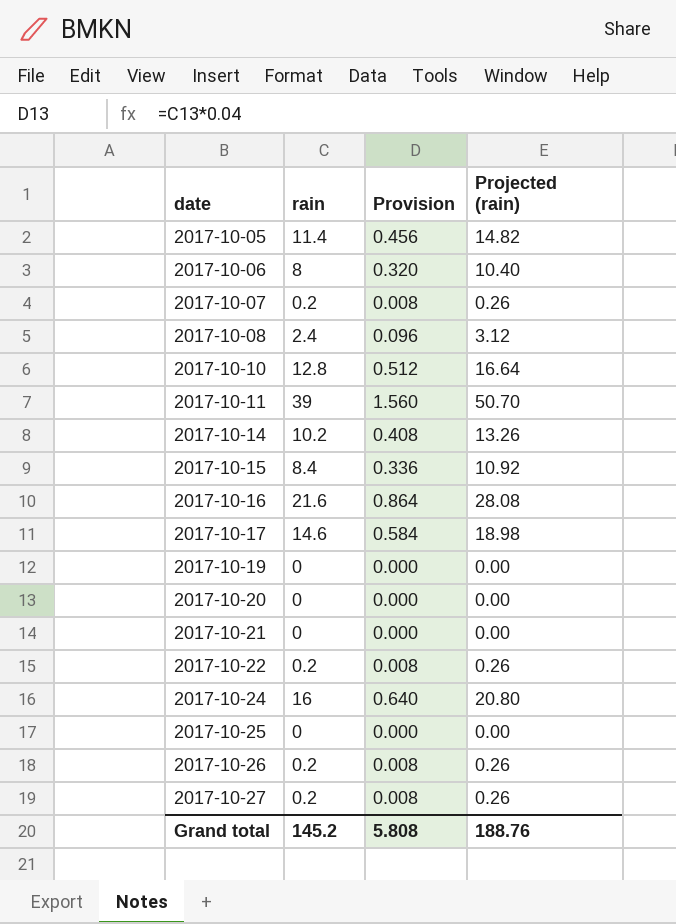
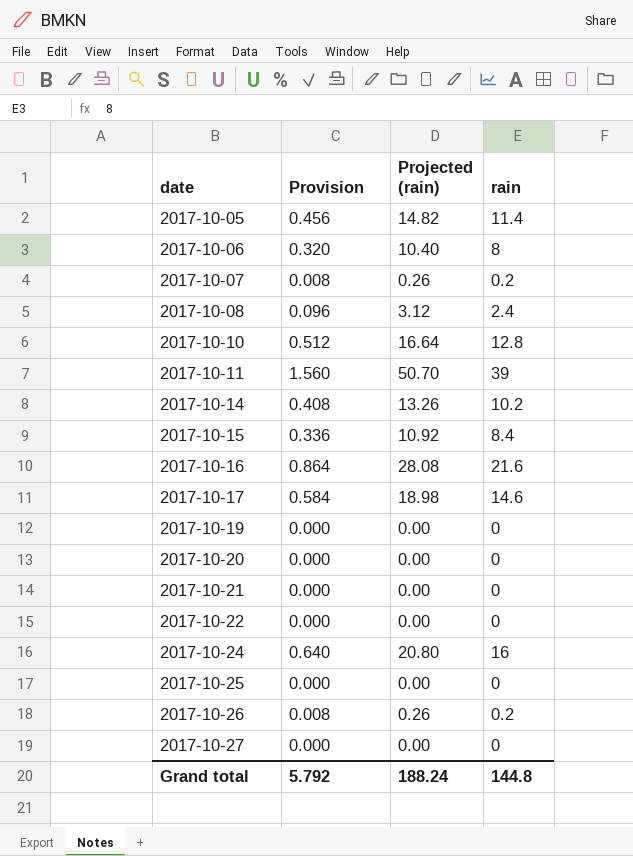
column rain | position: 2 -> 4
2017-10-22 | Provision: 0.008 -> 0.000
2017-10-22 | Projected (rain): 0.26 -> 0.00
2017-10-22 | rain: 0.2 -> 0
2017-10-27 | Provision: 0.008 -> 0.000
2017-10-27 | Projected (rain): 0.26 -> 0.00
2017-10-27 | rain: 0.2 -> 0
Grand total | Provision: 5.808 -> 5.792
Grand total | Projected (rain): 188.76 -> 188.24
Grand total | rain: 145.2 -> 144.8

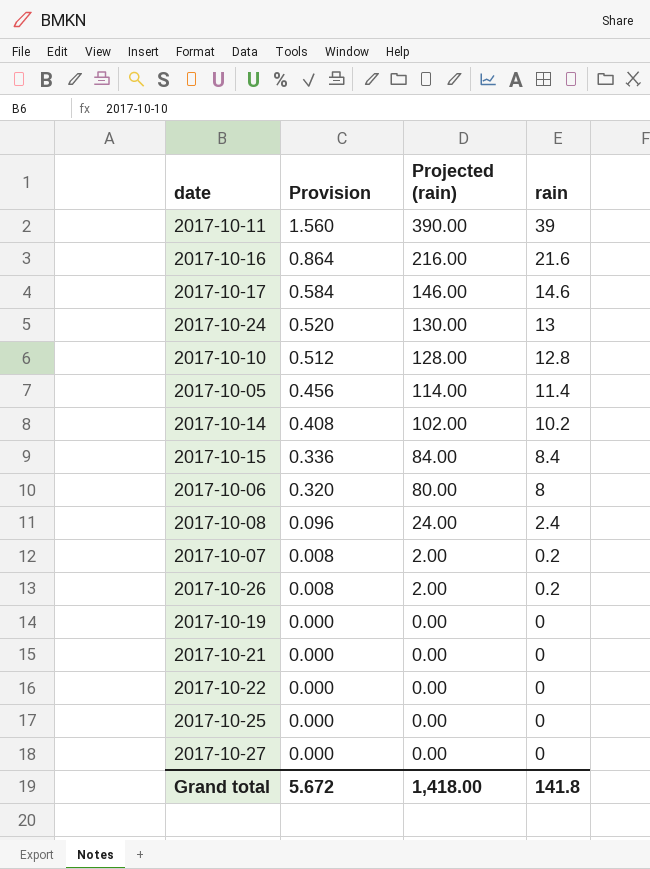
row order: date ascending -> Provision descending
column Projected (rain) | formula: [rain] * 1.3 -> [rain] * 10
row 2017-10-20: 0.000 | 0.00 | 0 -> none
2017-10-24 | Provision: 0.640 -> 0.520
2017-10-24 | rain: 16 -> 13
Grand total | Provision: 5.792 -> 5.672
Grand total | Projected (rain): 188.24 -> 1,418.00
Grand total | rain: 144.8 -> 141.8

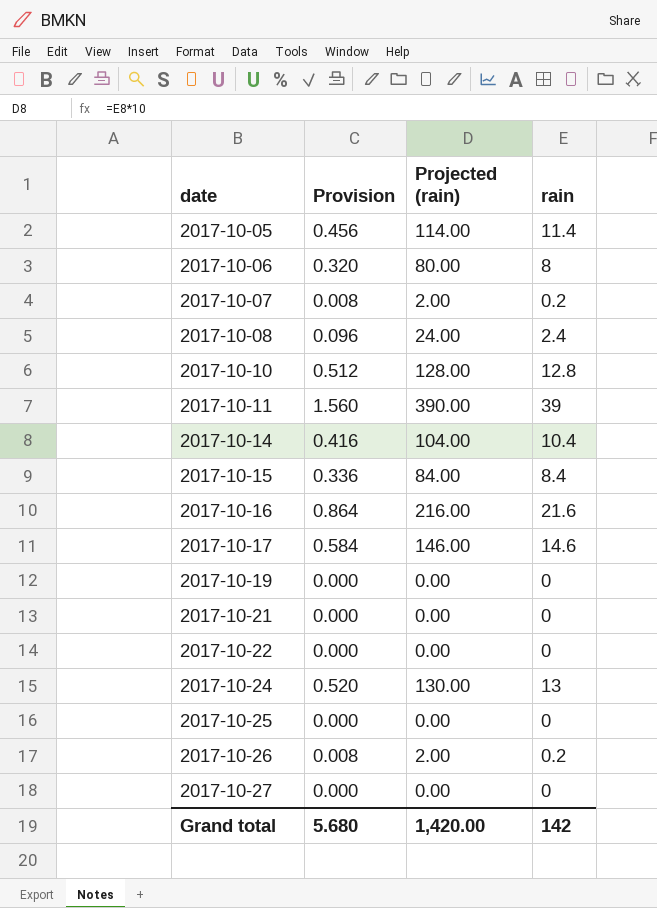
row order: Provision descending -> date ascending
2017-10-14 | Provision: 0.408 -> 0.416
2017-10-14 | Projected (rain): 102.00 -> 104.00
2017-10-14 | rain: 10.2 -> 10.4
Grand total | Provision: 5.672 -> 5.680
Grand total | Projected (rain): 1,418.00 -> 1,420.00
Grand total | rain: 141.8 -> 142

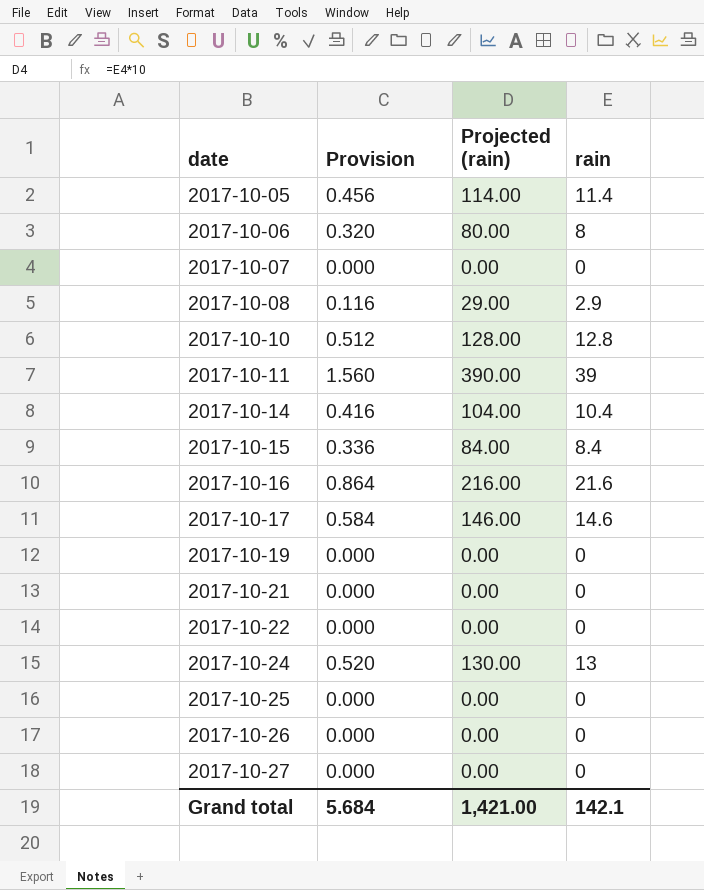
2017-10-07 | Provision: 0.008 -> 0.000
2017-10-07 | Projected (rain): 2.00 -> 0.00
2017-10-07 | rain: 0.2 -> 0
2017-10-08 | Provision: 0.096 -> 0.116
2017-10-08 | Projected (rain): 24.00 -> 29.00
2017-10-08 | rain: 2.4 -> 2.9
2017-10-26 | Provision: 0.008 -> 0.000
2017-10-26 | Projected (rain): 2.00 -> 0.00
2017-10-26 | rain: 0.2 -> 0
Grand total | Provision: 5.680 -> 5.684
Grand total | Projected (rain): 1,420.00 -> 1,421.00
Grand total | rain: 142 -> 142.1

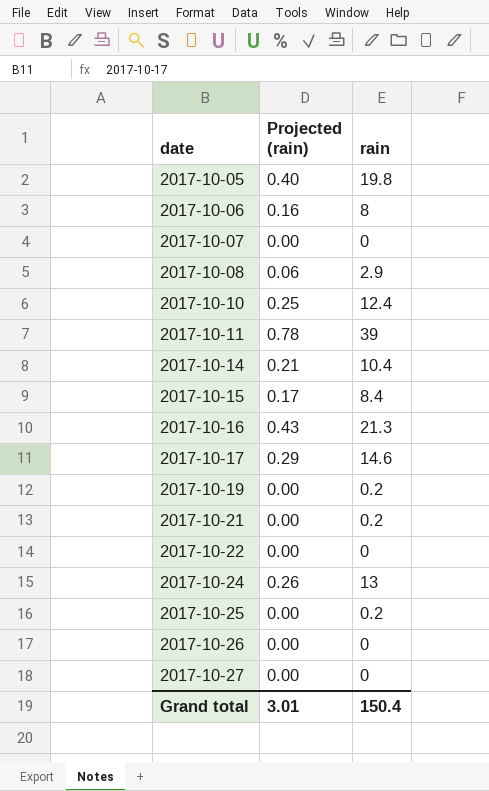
column Provision | formula: [rain] * 0.04 -> none
column Projected (rain) | formula: [rain] * 10 -> [rain] * 0.02
2017-10-05 | rain: 11.4 -> 19.8
2017-10-10 | rain: 12.8 -> 12.4
2017-10-16 | rain: 21.6 -> 21.3
2017-10-19 | rain: 0 -> 0.2
2017-10-21 | rain: 0 -> 0.2
2017-10-25 | rain: 0 -> 0.2
Grand total | Projected (rain): 1,421.00 -> 3.01
Grand total | rain: 142.1 -> 150.4

